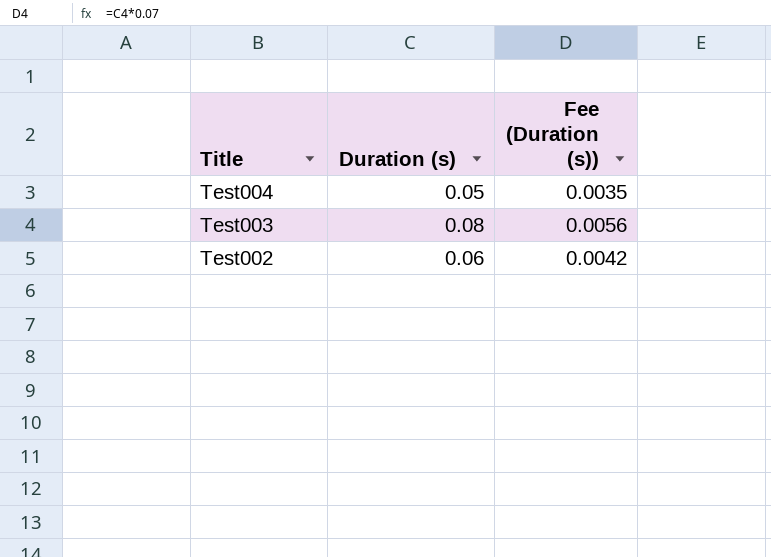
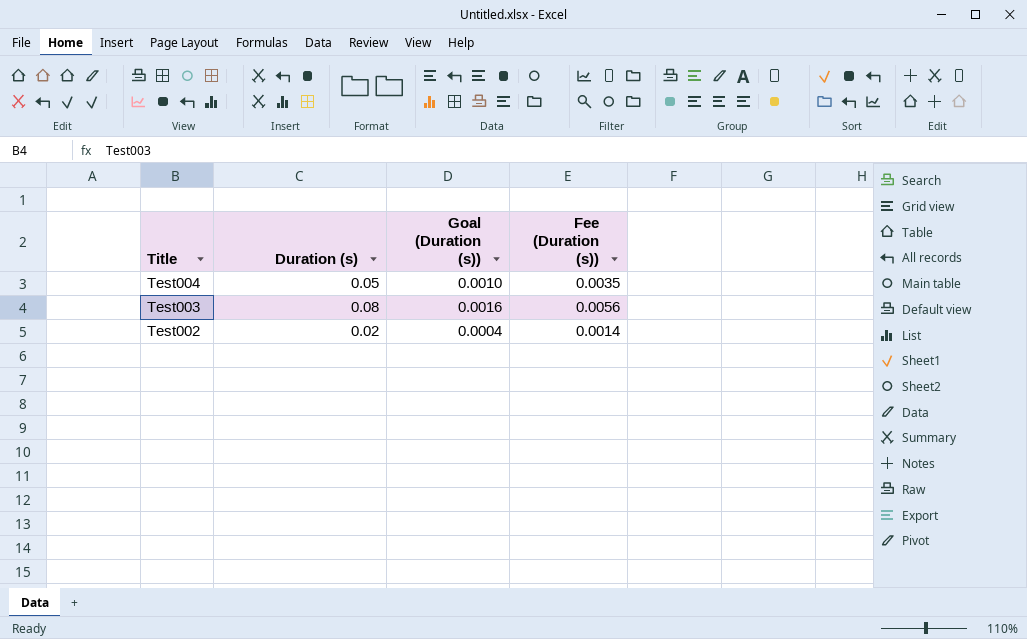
column Goal (Duration (s)) | formula: none -> [Duration (s)] * 0.02
Test002 | Duration (s): 0.06 -> 0.02
Test002 | Fee (Duration (s)): 0.0042 -> 0.0014

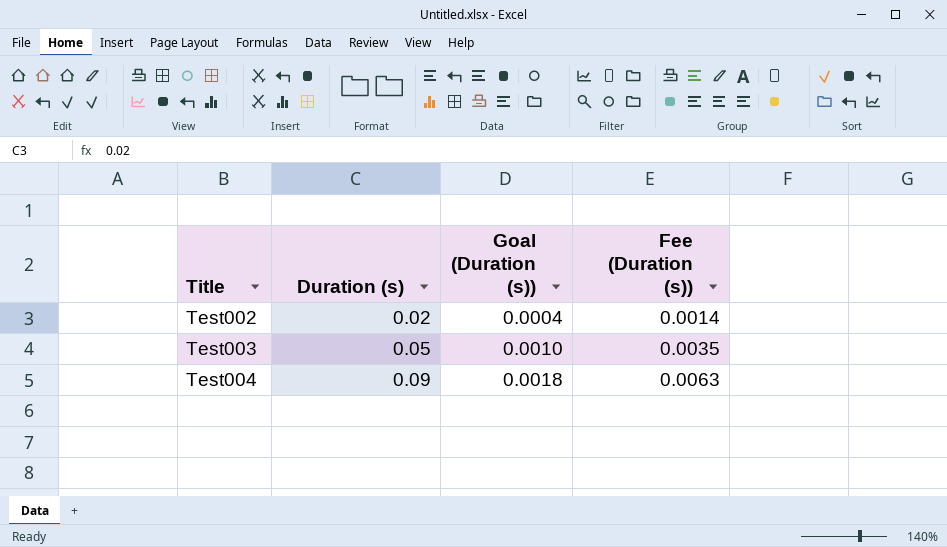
row order: Title descending -> Title ascending
Test003 | Duration (s): 0.08 -> 0.05
Test003 | Goal (Duration (s)): 0.0016 -> 0.0010
Test003 | Fee (Duration (s)): 0.0056 -> 0.0035
Test004 | Duration (s): 0.05 -> 0.09
Test004 | Goal (Duration (s)): 0.0010 -> 0.0018
Test004 | Fee (Duration (s)): 0.0035 -> 0.0063

